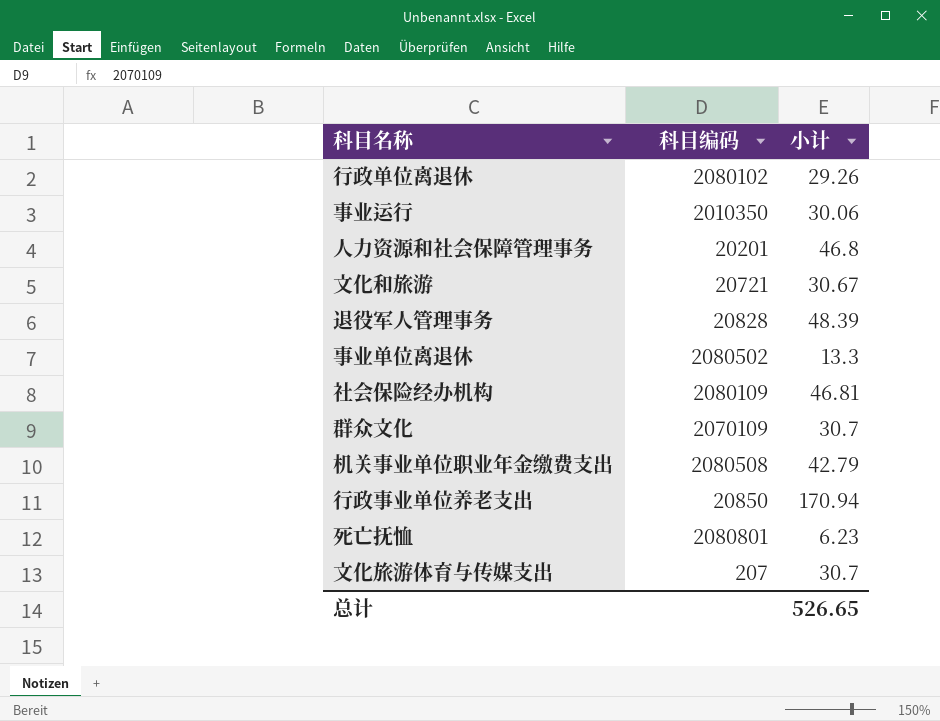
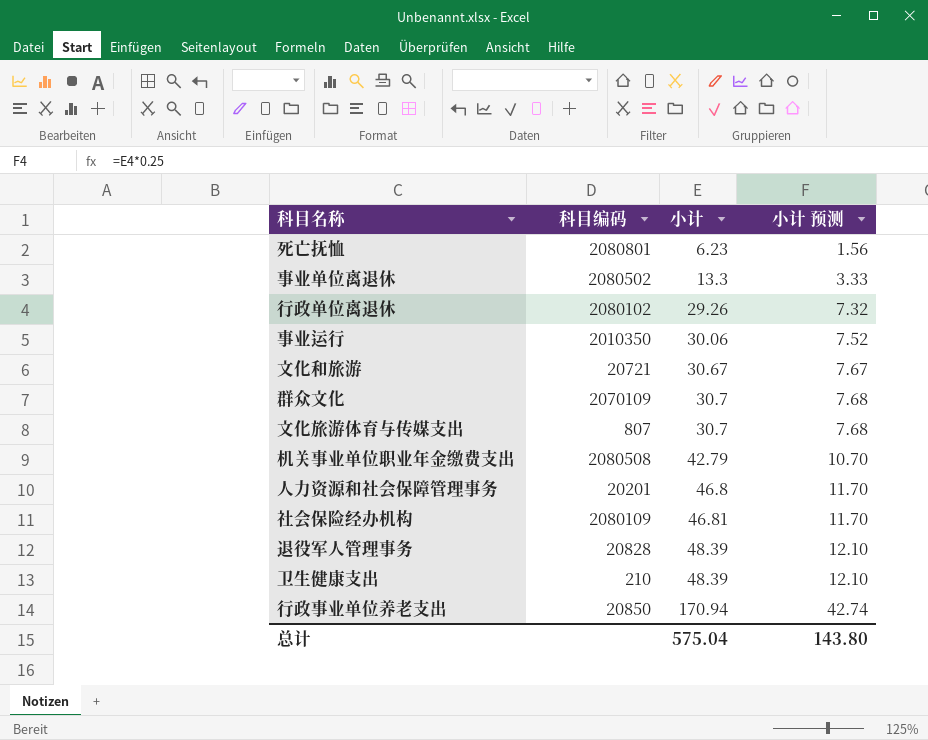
row order: none -> 小计 ascending
column 小计 预测 | formula: none -> [小计] * 0.25
文化旅游体育与传媒支出 | 科目编码: 207 -> 807
row 卫生健康支出: none -> 210 | 48.39 | 12.10
总计 | 小计: 526.65 -> 575.04

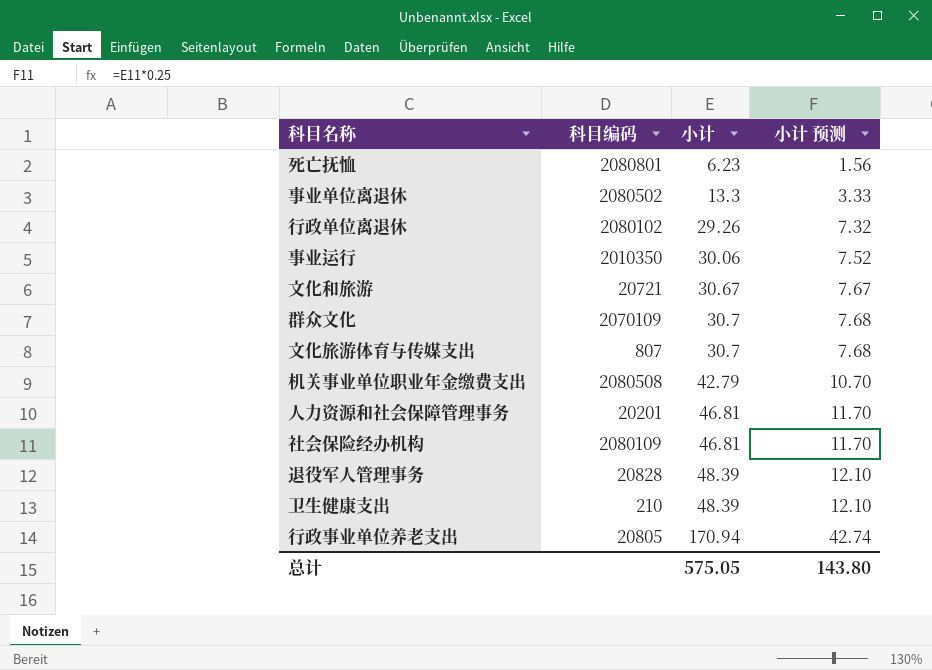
人力资源和社会保障管理事务 | 小计: 46.8 -> 46.81
行政事业单位养老支出 | 科目编码: 20850 -> 20805
总计 | 小计: 575.04 -> 575.05

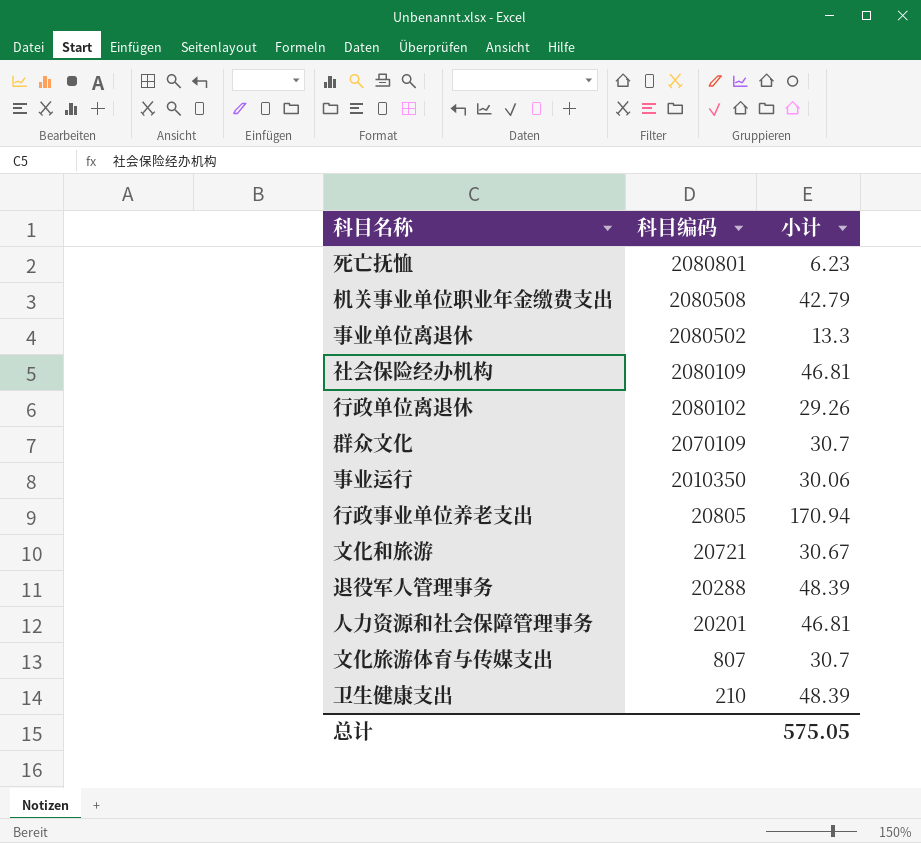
row order: 小计 ascending -> 科目编码 descending
column 小计 预测 | formula: [小计] * 0.25 -> none
退役军人管理事务 | 科目编码: 20828 -> 20288

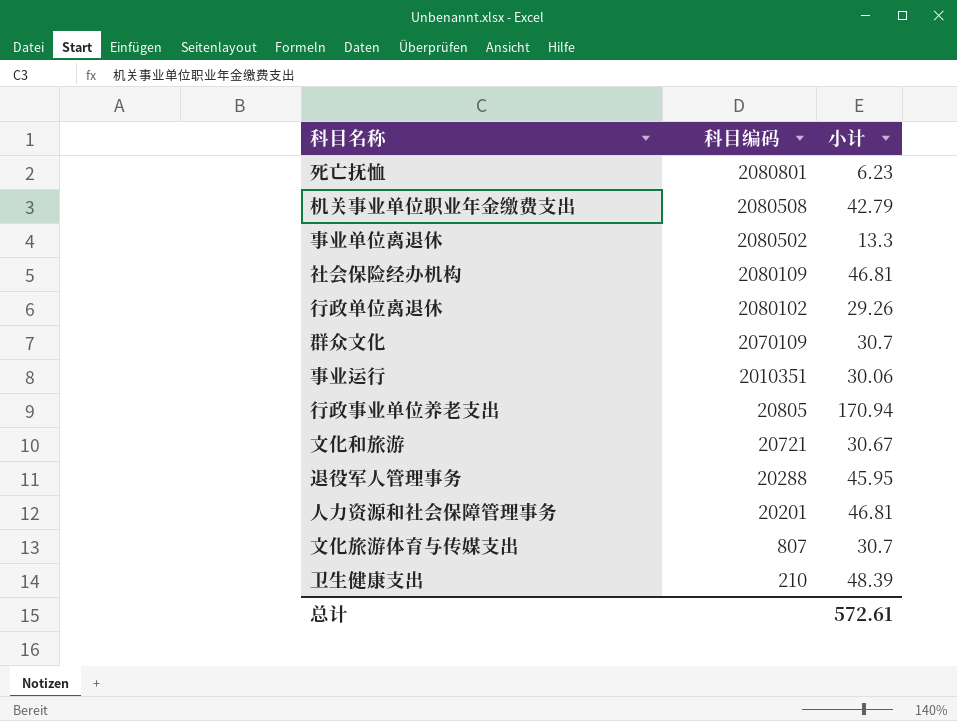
事业运行 | 科目编码: 2010350 -> 2010351
退役军人管理事务 | 小计: 48.39 -> 45.95
总计 | 小计: 575.05 -> 572.61

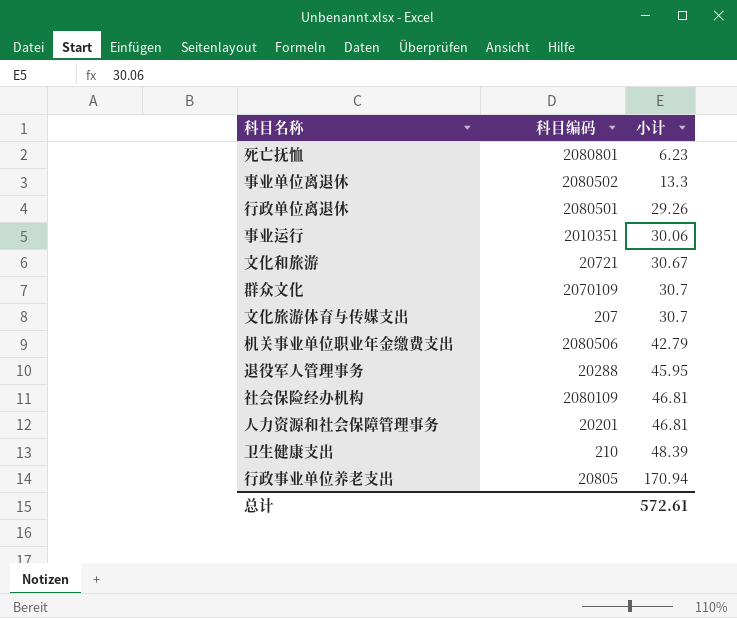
row order: 科目编码 descending -> 小计 ascending
行政单位离退休 | 科目编码: 2080102 -> 2080501
文化旅游体育与传媒支出 | 科目编码: 807 -> 207
机关事业单位职业年金缴费支出 | 科目编码: 2080508 -> 2080506

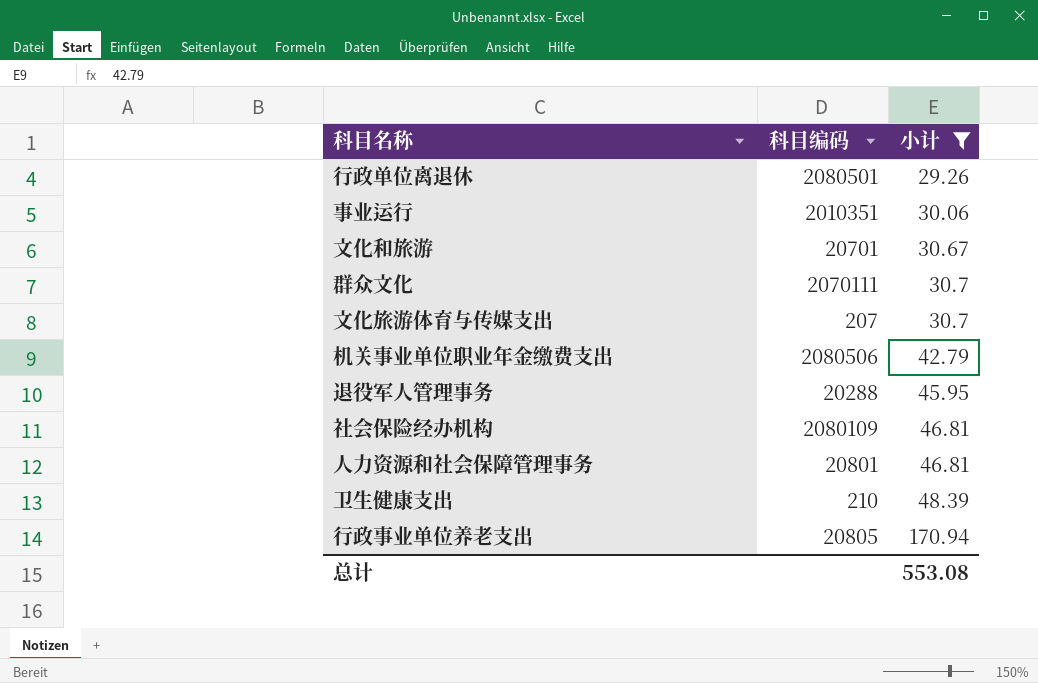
filter: none -> 小计 >= 29.26
文化和旅游 | 科目编码: 20721 -> 20701
群众文化 | 科目编码: 2070109 -> 2070111
人力资源和社会保障管理事务 | 科目编码: 20201 -> 20801
总计 | 小计: 572.61 -> 553.08

